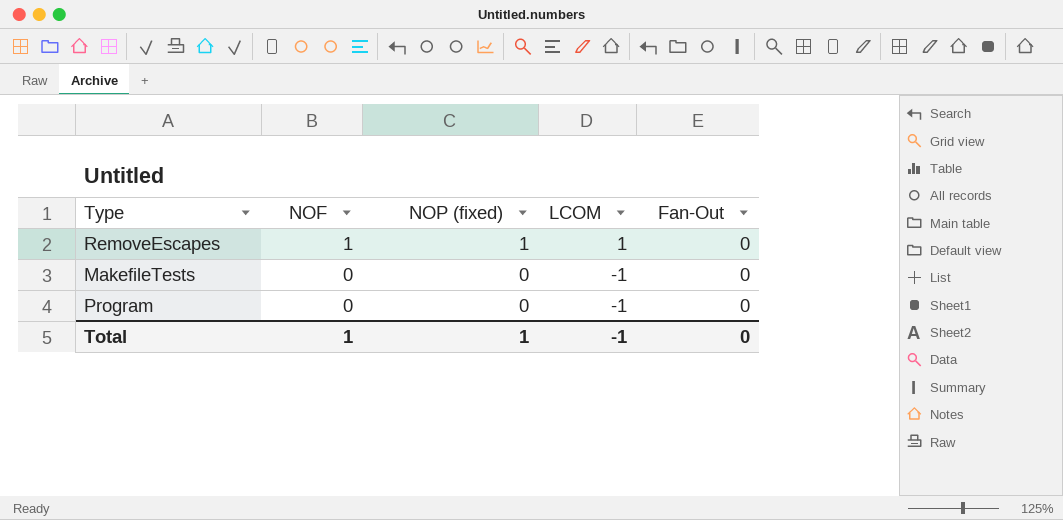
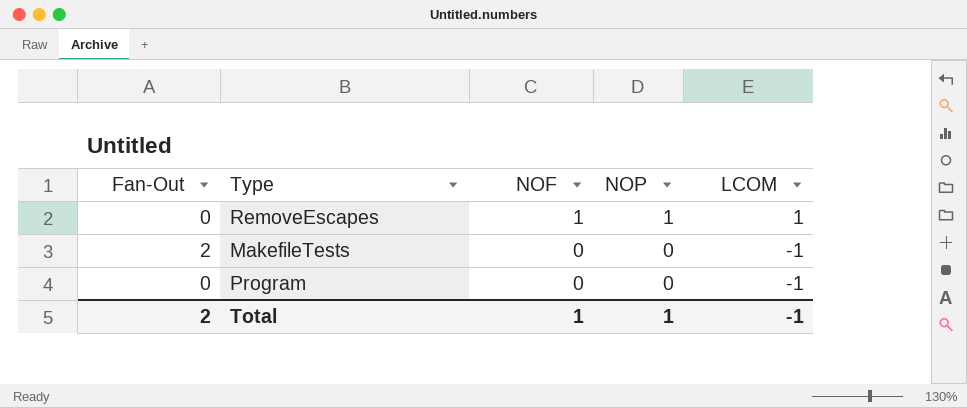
column Fan-Out | position: 5 -> 1
column name: NOP (fixed) -> NOP
MakefileTests | Fan-Out: 0 -> 2
Total | Fan-Out: 0 -> 2

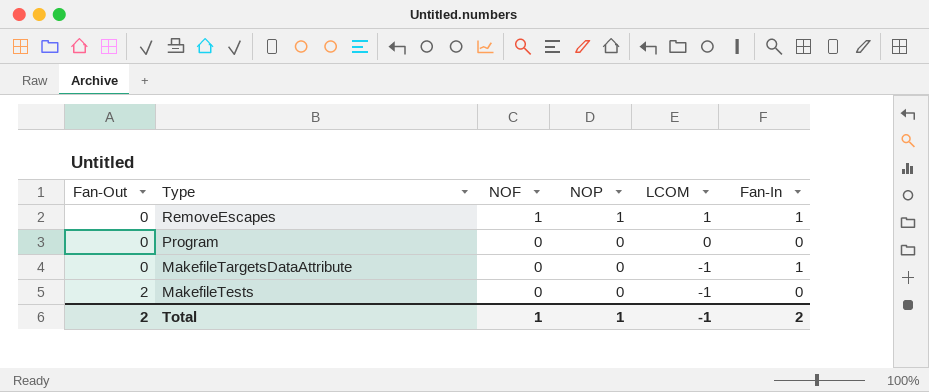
row order: NOF descending -> Fan-Out ascending
column Fan-In | position: none -> 6
Program | LCOM: -1 -> 0
row MakefileTargetsDataAttribute: none -> 0 | 0 | 0 | -1 | 1

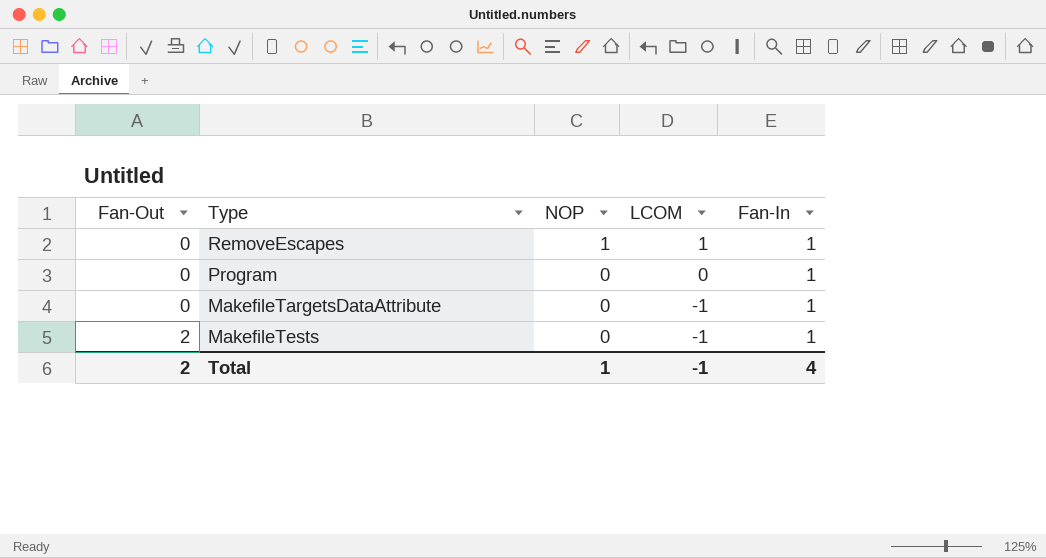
column NOF | position: 3 -> none
Program | Fan-In: 0 -> 1
MakefileTests | Fan-In: 0 -> 1
Total | Fan-In: 2 -> 4

